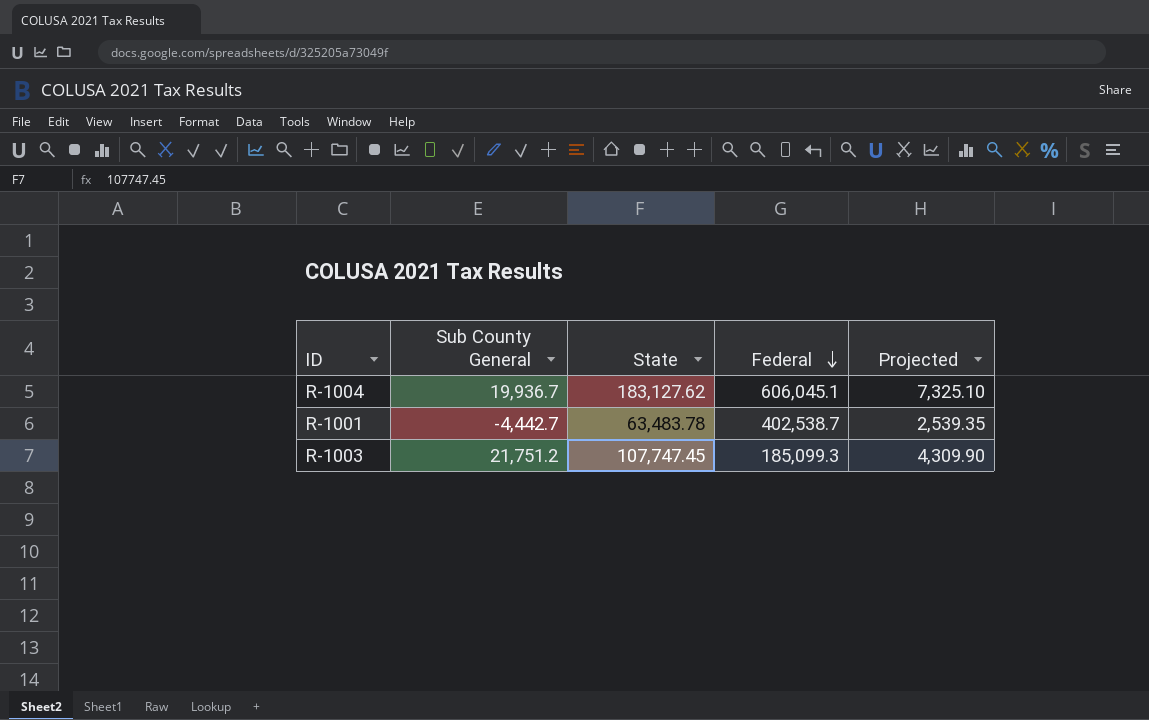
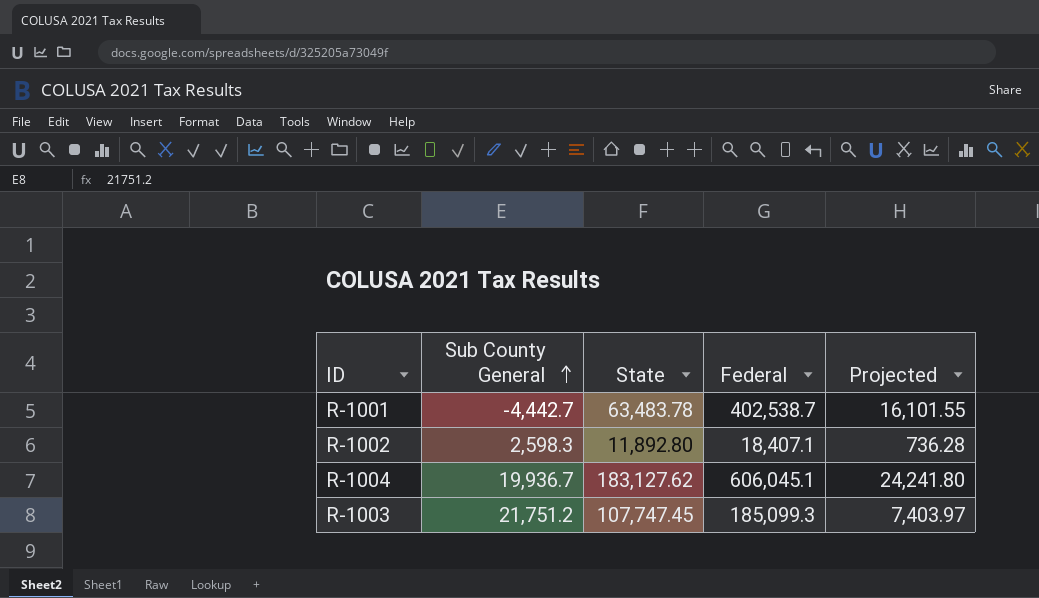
row order: Federal descending -> Sub County General ascending
column Projected | formula: [State] * 0.04 -> [Federal] * 0.04
row R-1002: none -> 2,598.3 | 11,892.80 | 18,407.1 | 736.28

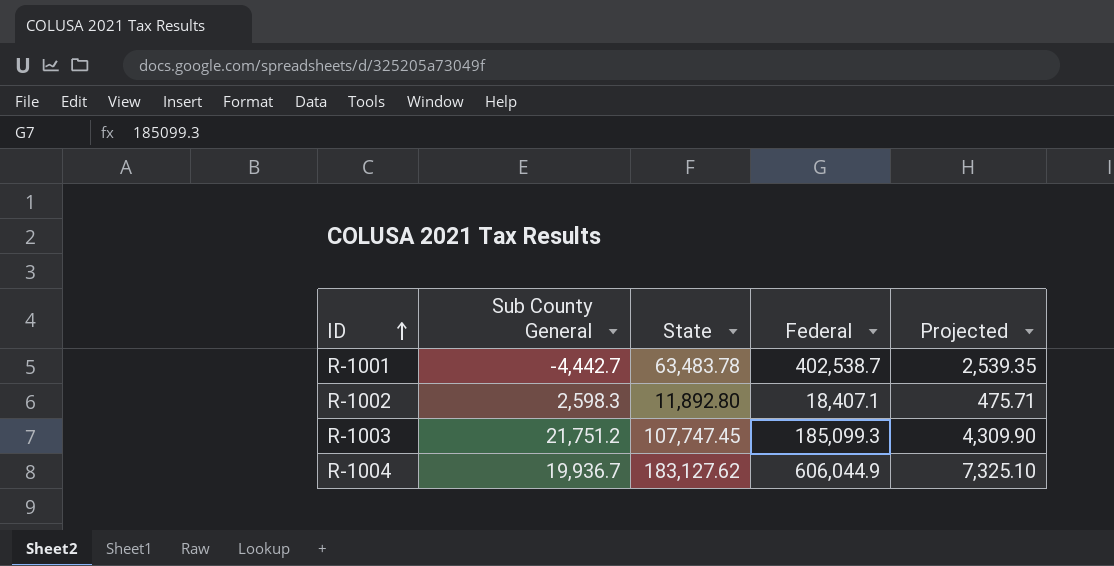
row order: Sub County General ascending -> ID ascending
column Projected | formula: [Federal] * 0.04 -> [State] * 0.04
R-1004 | Federal: 606,045.1 -> 606,044.9

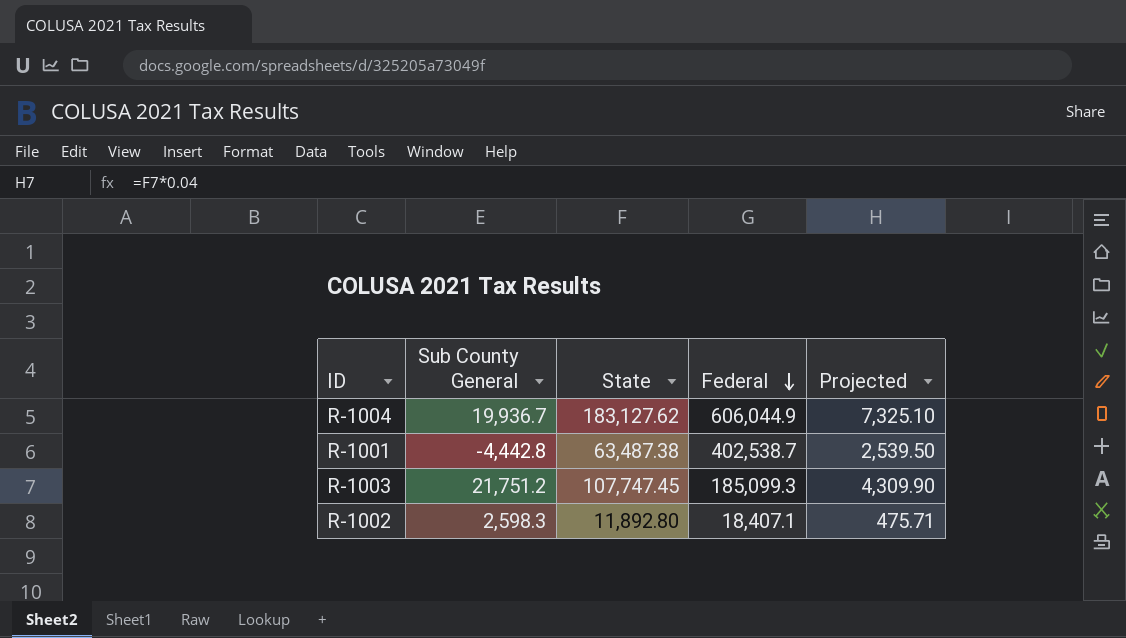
row order: ID ascending -> Federal descending
R-1001 | Sub County General: -4,442.7 -> -4,442.8
R-1001 | State: 63,483.78 -> 63,487.38
R-1001 | Projected: 2,539.35 -> 2,539.50

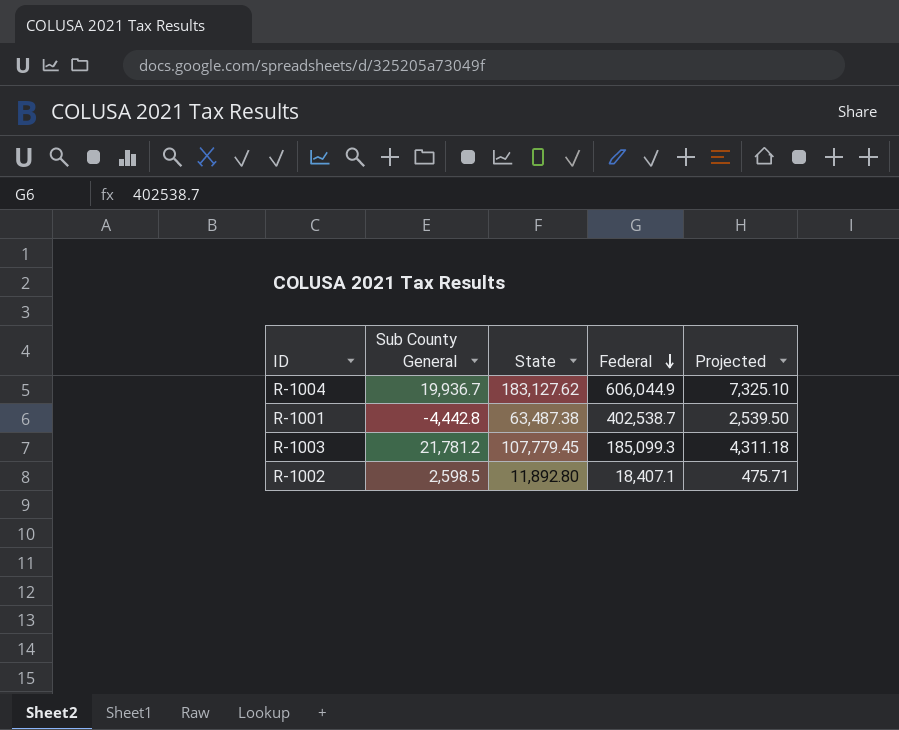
R-1003 | Sub County General: 21,751.2 -> 21,781.2
R-1003 | State: 107,747.45 -> 107,779.45
R-1003 | Projected: 4,309.90 -> 4,311.18
R-1002 | Sub County General: 2,598.3 -> 2,598.5

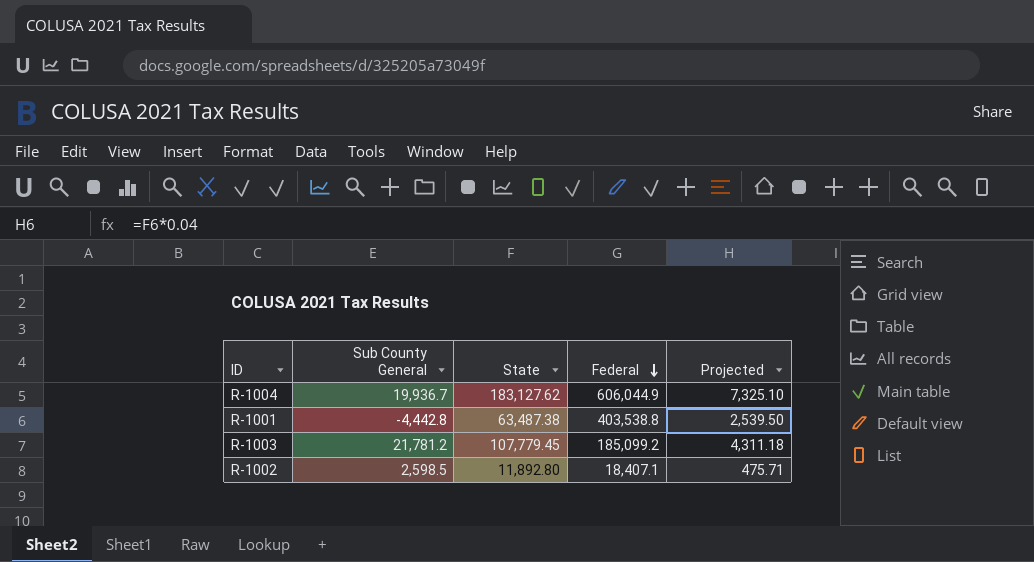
R-1001 | Federal: 402,538.7 -> 403,538.8
R-1003 | Federal: 185,099.3 -> 185,099.2

